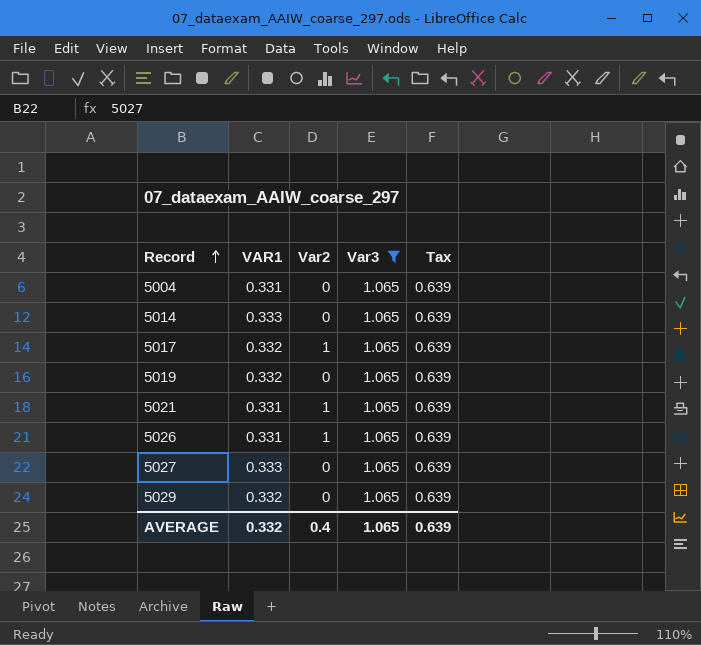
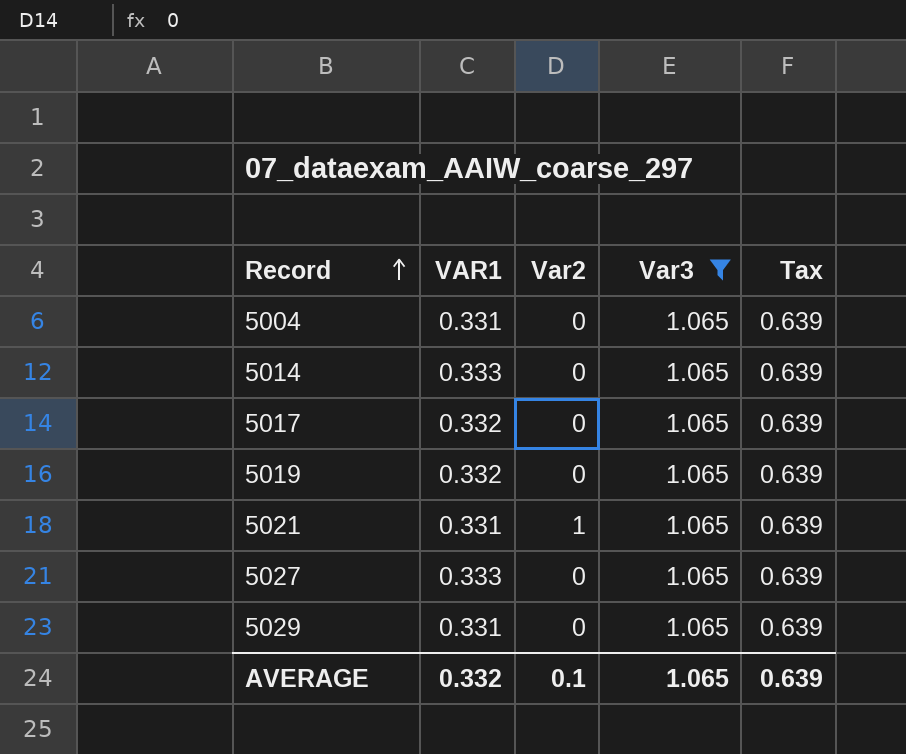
row 5026: 0.331 | 1 | 1.065 | 0.639 -> none
5017 | Var2: 1 -> 0
5029 | VAR1: 0.332 -> 0.331
AVERAGE | Var2: 0.4 -> 0.1

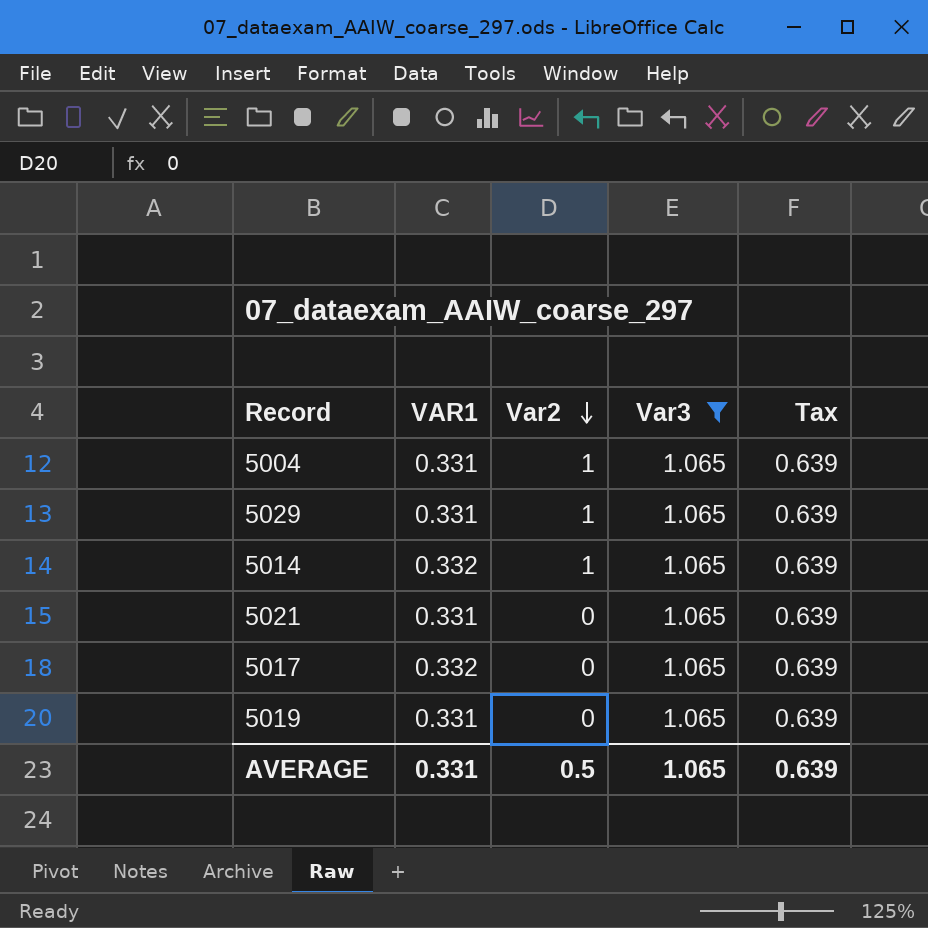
row order: Record ascending -> Var2 descending
row 5027: 0.333 | 0 | 1.065 | 0.639 -> none
5004 | Var2: 0 -> 1
5029 | Var2: 0 -> 1
5014 | VAR1: 0.333 -> 0.332
5014 | Var2: 0 -> 1
5021 | Var2: 1 -> 0
5019 | VAR1: 0.332 -> 0.331
AVERAGE | VAR1: 0.332 -> 0.331
AVERAGE | Var2: 0.1 -> 0.5

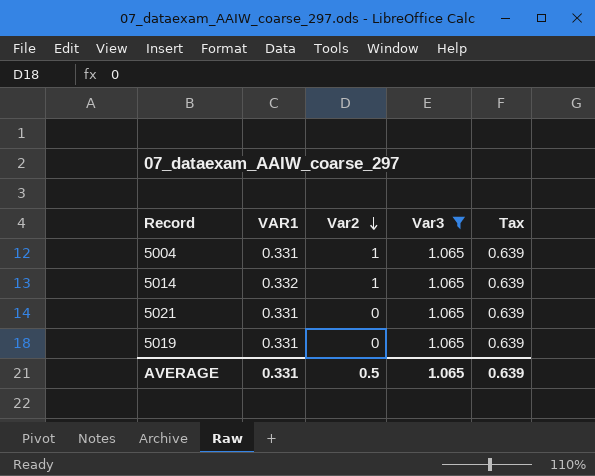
row 5029: 0.331 | 1 | 1.065 | 0.639 -> none
row 5017: 0.332 | 0 | 1.065 | 0.639 -> none

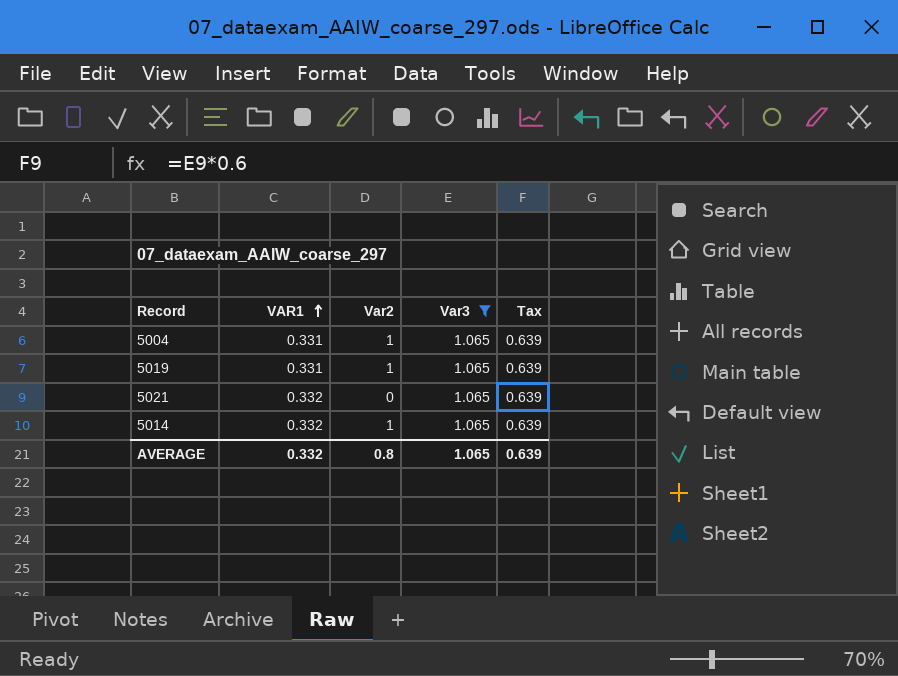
row order: Var2 descending -> VAR1 ascending
5019 | Var2: 0 -> 1
5021 | VAR1: 0.331 -> 0.332
AVERAGE | VAR1: 0.331 -> 0.332
AVERAGE | Var2: 0.5 -> 0.8

